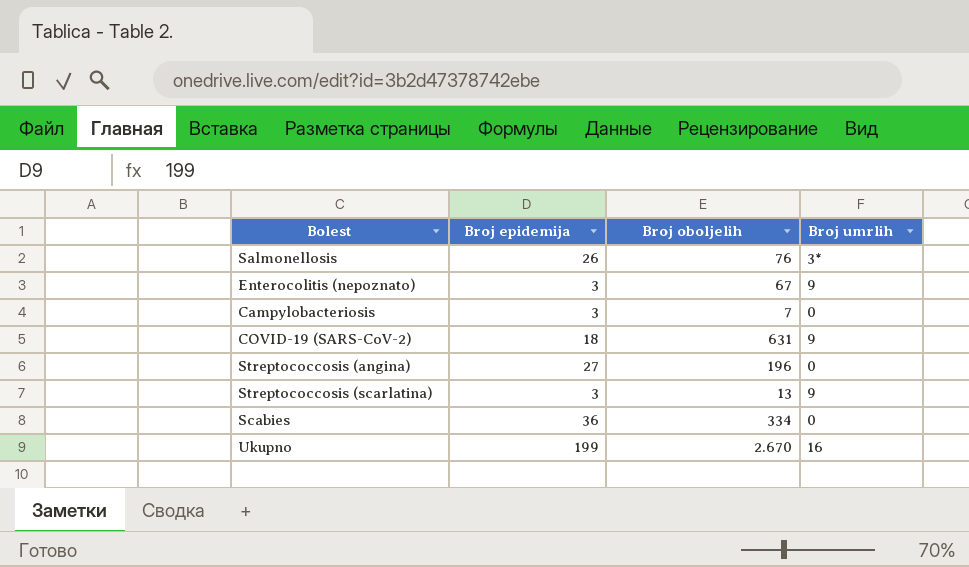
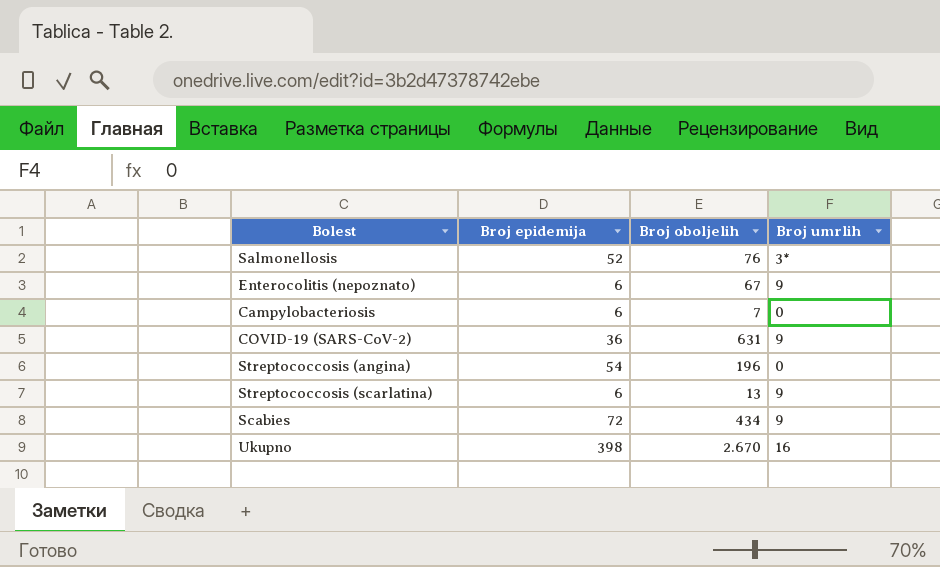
Salmonellosis | Broj epidemija: 26 -> 52
Enterocolitis (nepoznato) | Broj epidemija: 3 -> 6
Campylobacteriosis | Broj epidemija: 3 -> 6
COVID-19 (SARS-CoV-2) | Broj epidemija: 18 -> 36
Streptococcosis (angina) | Broj epidemija: 27 -> 54
Streptococcosis (scarlatina) | Broj epidemija: 3 -> 6
Scabies | Broj epidemija: 36 -> 72
Scabies | Broj oboljelih: 334 -> 434
Scabies | Broj umrlih: 0 -> 9
Ukupno | Broj epidemija: 199 -> 398

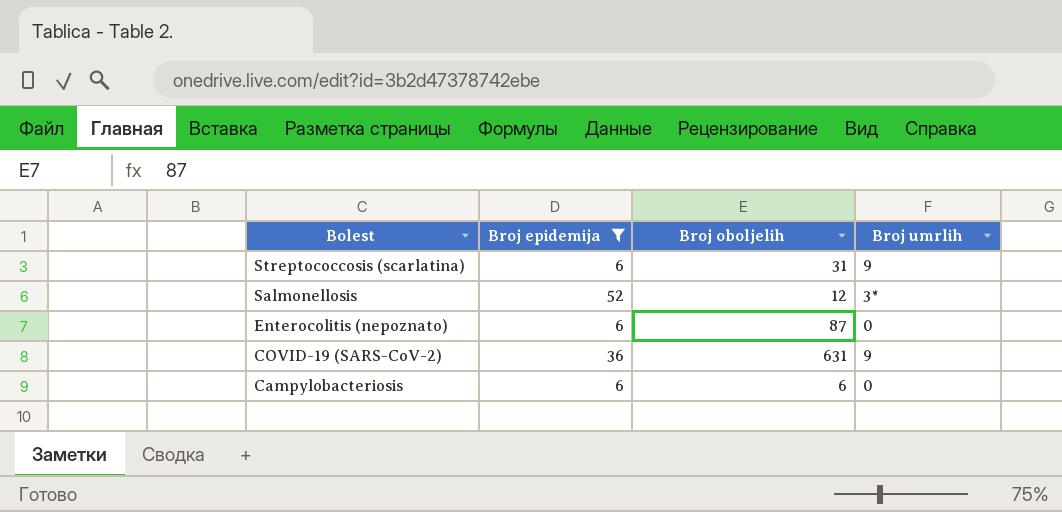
filter: none -> Broj epidemija <= 52
row order: none -> Bolest descending
Streptococcosis (scarlatina) | Broj oboljelih: 13 -> 31
Salmonellosis | Broj oboljelih: 76 -> 12
Enterocolitis (nepoznato) | Broj oboljelih: 67 -> 87
Enterocolitis (nepoznato) | Broj umrlih: 9 -> 0
Campylobacteriosis | Broj oboljelih: 7 -> 6

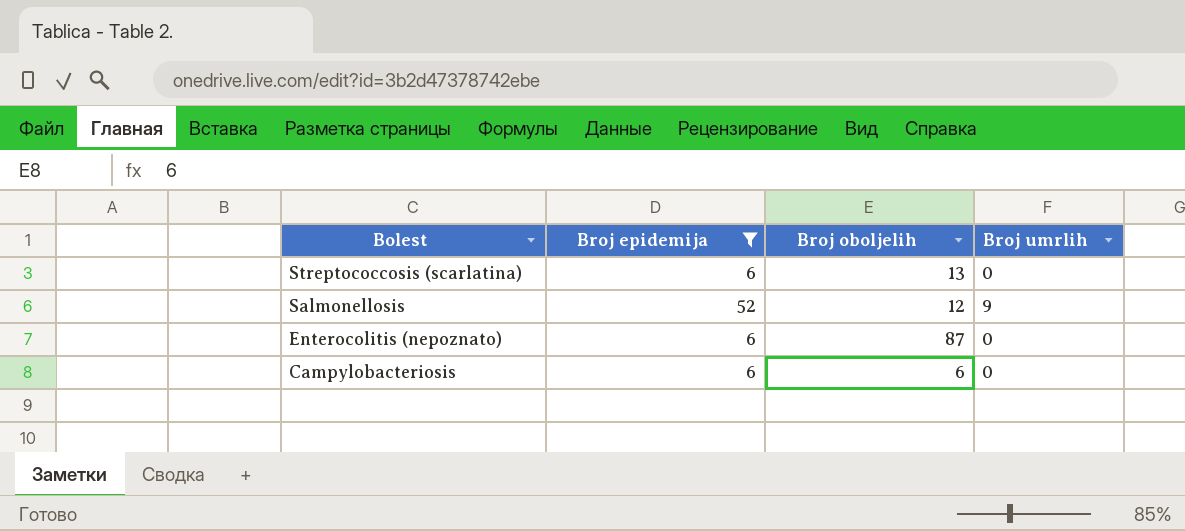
row COVID-19 (SARS-CoV-2): 36 | 631 | 9 -> none
Streptococcosis (scarlatina) | Broj oboljelih: 31 -> 13
Streptococcosis (scarlatina) | Broj umrlih: 9 -> 0
Salmonellosis | Broj umrlih: 3* -> 9

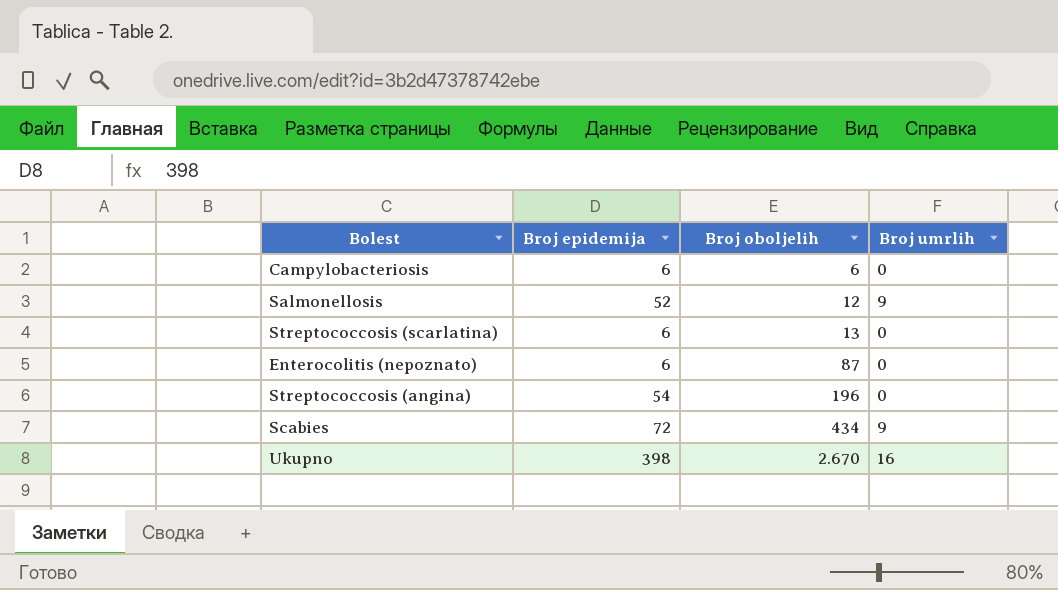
filter: Broj epidemija <= 52 -> none
row order: Bolest descending -> Broj oboljelih ascending

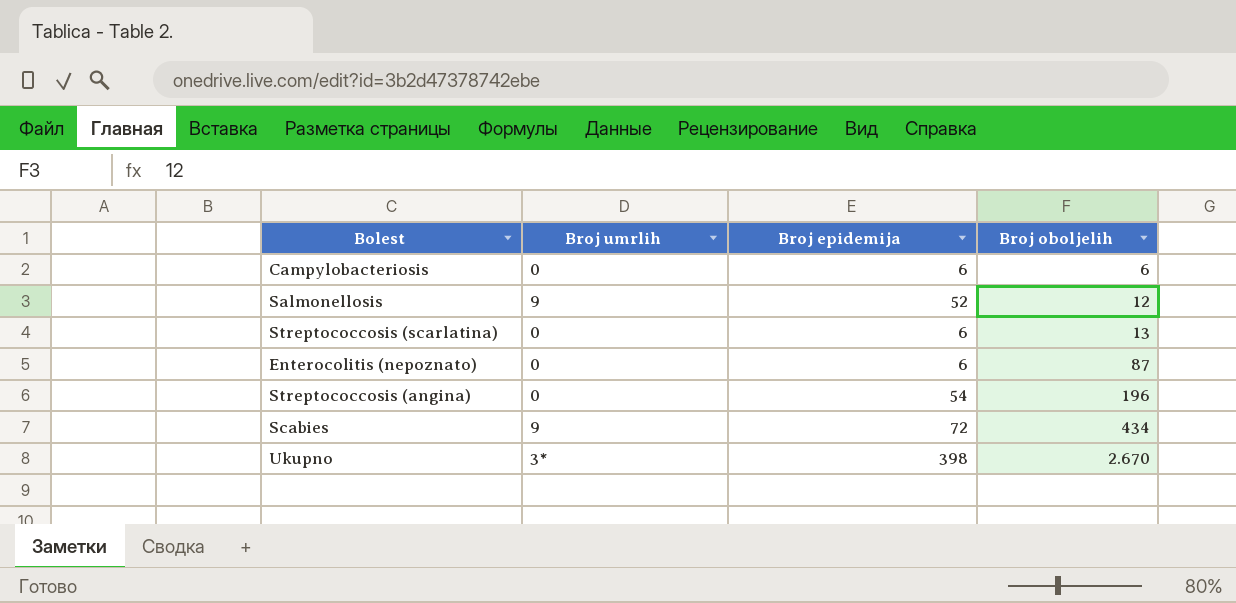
column Broj umrlih | position: 4 -> 2
Ukupno | Broj umrlih: 16 -> 3*

